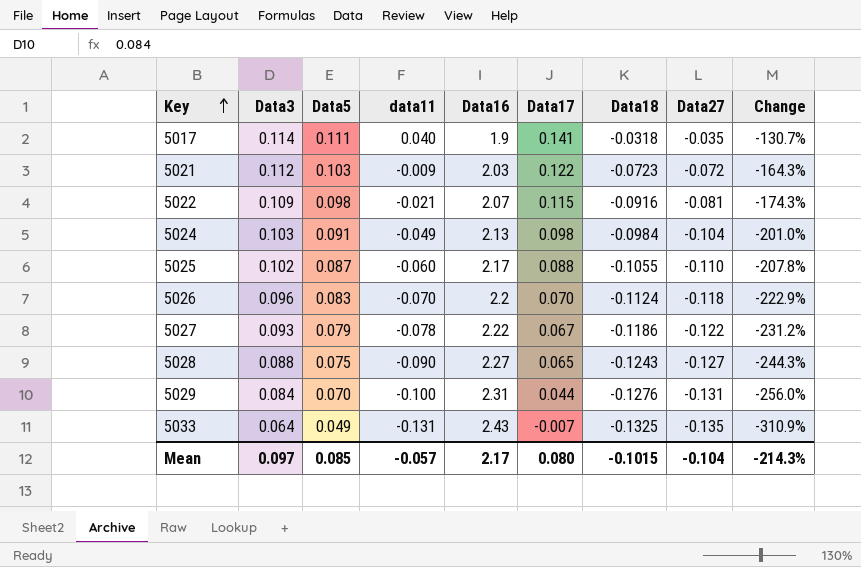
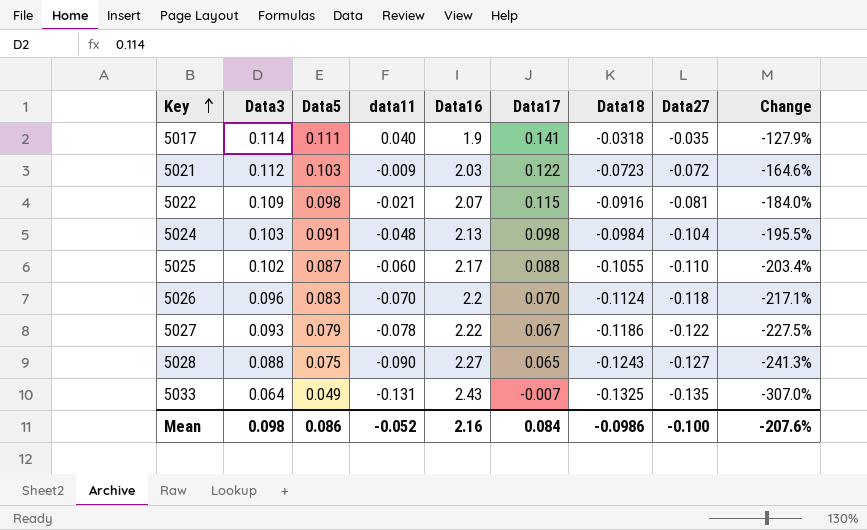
column Change | formula: ([Data27] - [Data3]) / [Data3] -> ([Data18] - [Data3]) / [Data3]
row 5029: 0.084 | 0.070 | -0.100 | 2.31 | 0.044 | -0.1276 | -0.131 | -256.0% -> none
5024 | data11: -0.049 -> -0.048
Mean | Data3: 0.097 -> 0.098
Mean | Data5: 0.085 -> 0.086
Mean | data11: -0.057 -> -0.052
Mean | Data16: 2.17 -> 2.16
Mean | Data17: 0.080 -> 0.084
Mean | Data18: -0.1015 -> -0.0986
Mean | Data27: -0.104 -> -0.100
Mean | Change: -214.3% -> -207.6%

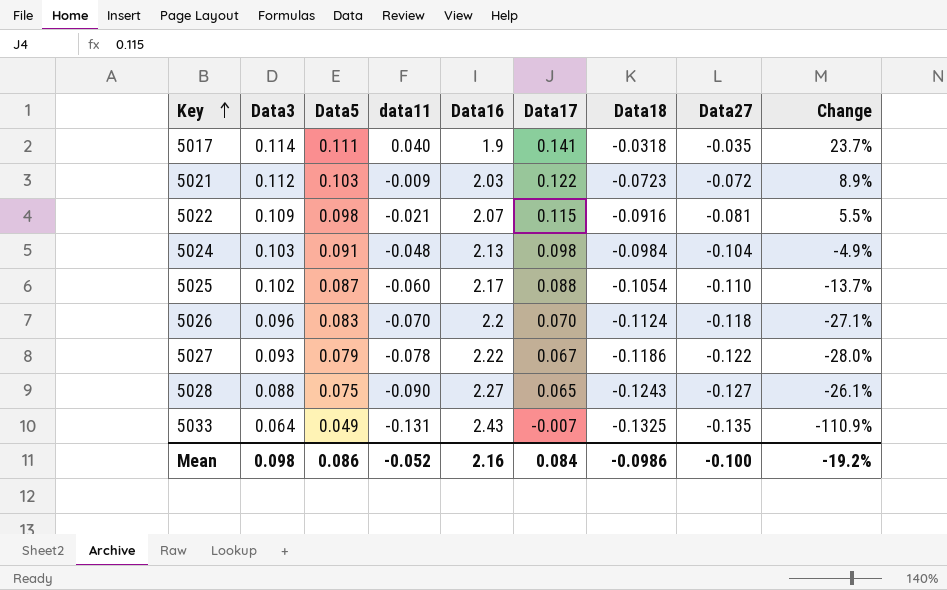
column Change | formula: ([Data18] - [Data3]) / [Data3] -> ([Data17] - [Data3]) / [Data3]
5025 | Data18: -0.1055 -> -0.1054
Mean | Change: -207.6% -> -19.2%

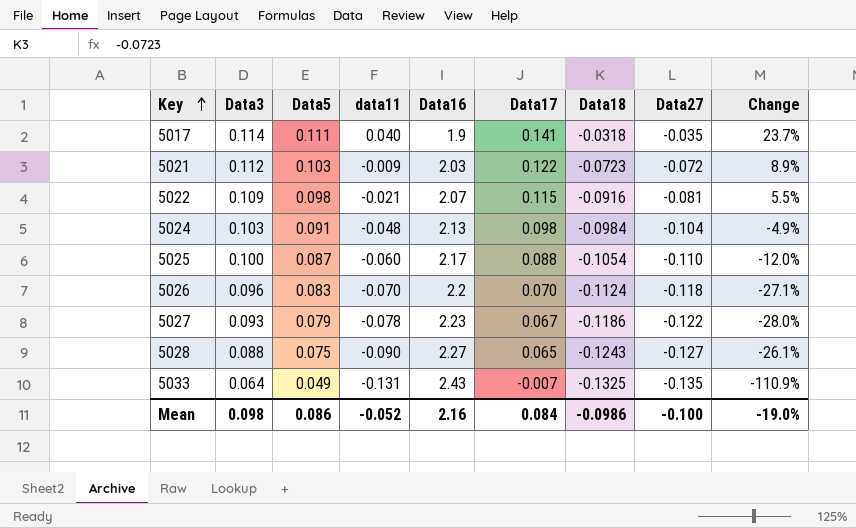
5025 | Data3: 0.102 -> 0.100
5025 | Change: -13.7% -> -12.0%
5027 | Data16: 2.22 -> 2.23
Mean | Change: -19.2% -> -19.0%

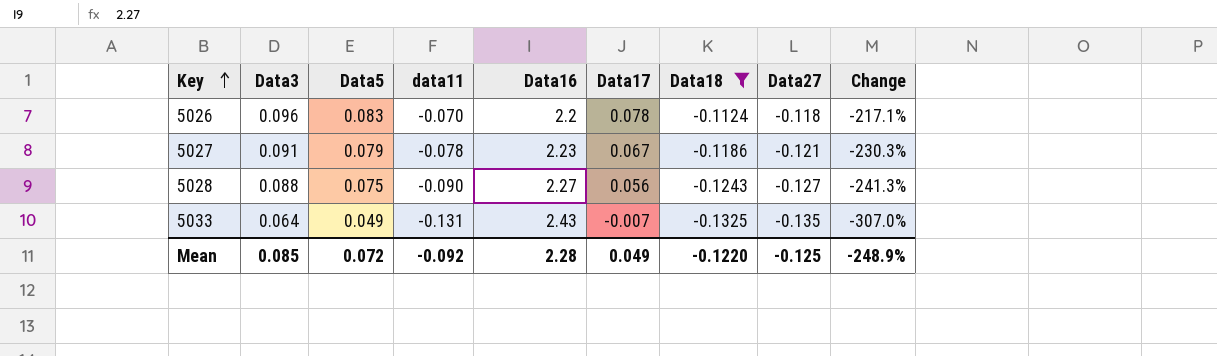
filter: none -> Data18 <= -0.1124
column Change | formula: ([Data17] - [Data3]) / [Data3] -> ([Data18] - [Data3]) / [Data3]
5026 | Data17: 0.070 -> 0.078
5027 | Data3: 0.093 -> 0.091
5027 | Data27: -0.122 -> -0.121
5028 | Data17: 0.065 -> 0.056
Mean | Data3: 0.098 -> 0.085
Mean | Data5: 0.086 -> 0.072
Mean | data11: -0.052 -> -0.092
Mean | Data16: 2.16 -> 2.28
Mean | Data17: 0.084 -> 0.049
Mean | Data18: -0.0986 -> -0.1220
Mean | Data27: -0.100 -> -0.125
Mean | Change: -19.0% -> -248.9%

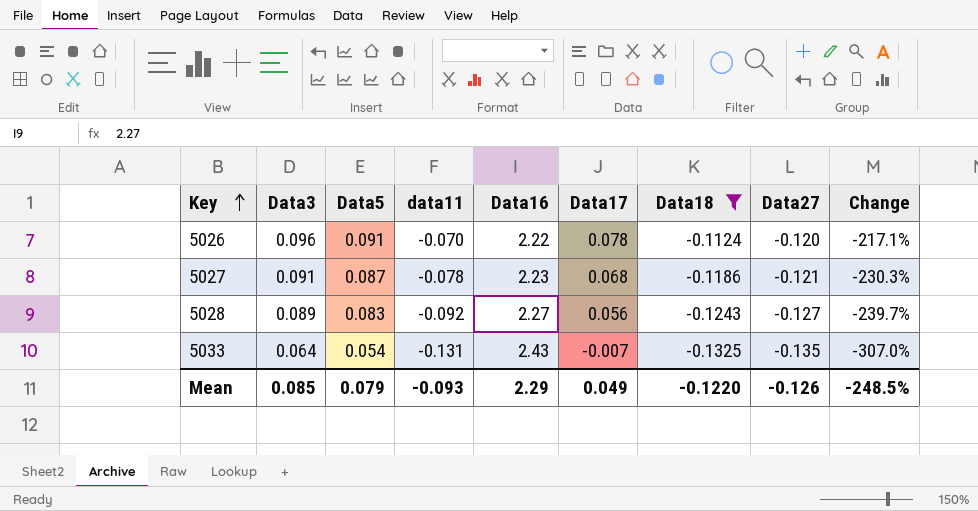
5026 | Data5: 0.083 -> 0.091
5026 | Data16: 2.2 -> 2.22
5026 | Data27: -0.118 -> -0.120
5027 | Data5: 0.079 -> 0.087
5027 | Data17: 0.067 -> 0.068
5028 | Data3: 0.088 -> 0.089
5028 | Data5: 0.075 -> 0.083
5028 | data11: -0.090 -> -0.092
5028 | Change: -241.3% -> -239.7%
5033 | Data5: 0.049 -> 0.054
Mean | Data5: 0.072 -> 0.079
Mean | data11: -0.092 -> -0.093
Mean | Data16: 2.28 -> 2.29
Mean | Data27: -0.125 -> -0.126
Mean | Change: -248.9% -> -248.5%

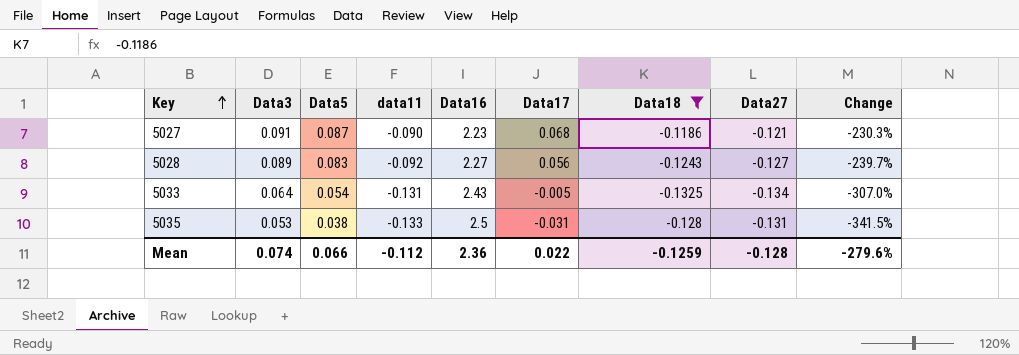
row 5026: 0.096 | 0.091 | -0.070 | 2.22 | 0.078 | -0.1124 | -0.120 | -217.1% -> none
5027 | data11: -0.078 -> -0.090
5033 | Data17: -0.007 -> -0.005
5033 | Data27: -0.135 -> -0.134
row 5035: none -> 0.053 | 0.038 | -0.133 | 2.5 | -0.031 | -0.128 | -0.131 | -341.5%
Mean | Data3: 0.085 -> 0.074
Mean | Data5: 0.079 -> 0.066
Mean | data11: -0.093 -> -0.112
Mean | Data16: 2.29 -> 2.36
Mean | Data17: 0.049 -> 0.022
Mean | Data18: -0.1220 -> -0.1259
Mean | Data27: -0.126 -> -0.128
Mean | Change: -248.5% -> -279.6%

